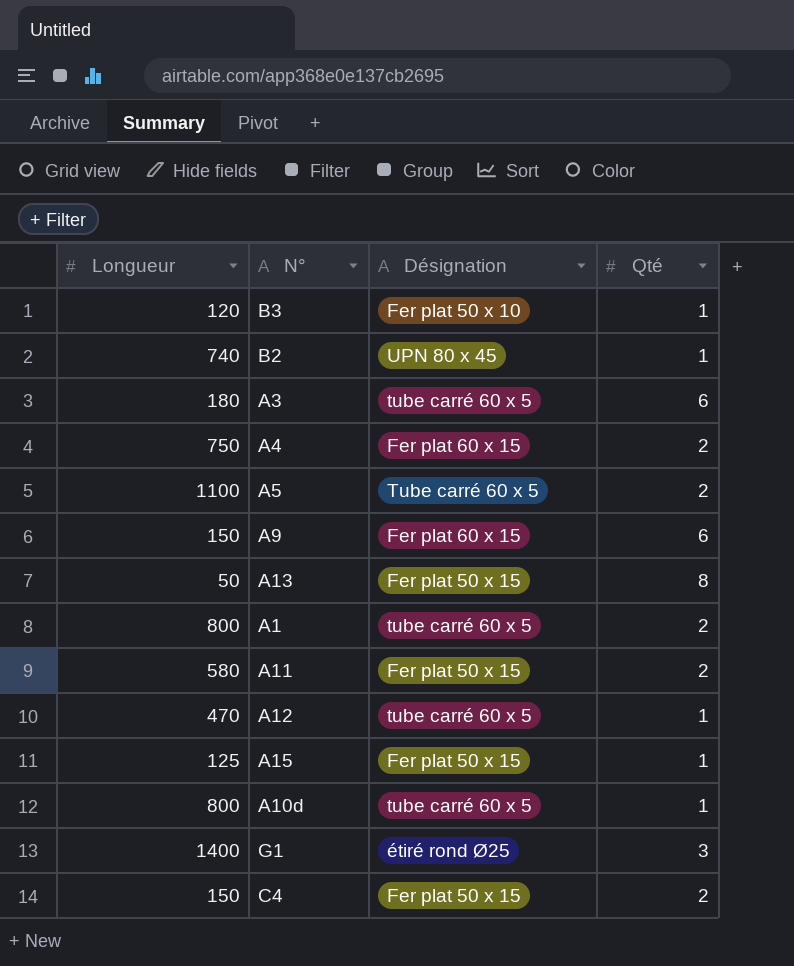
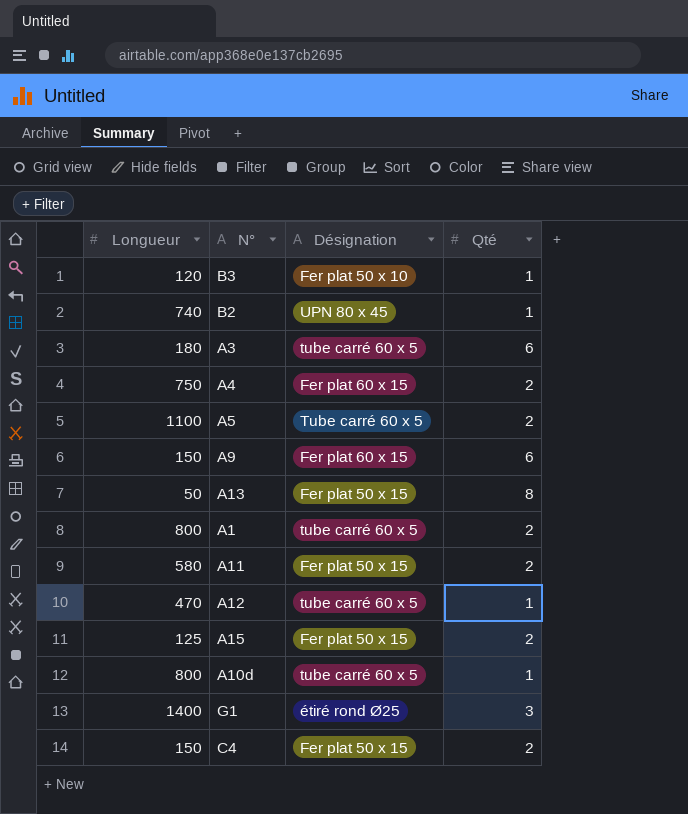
A15 | Qté: 1 -> 2

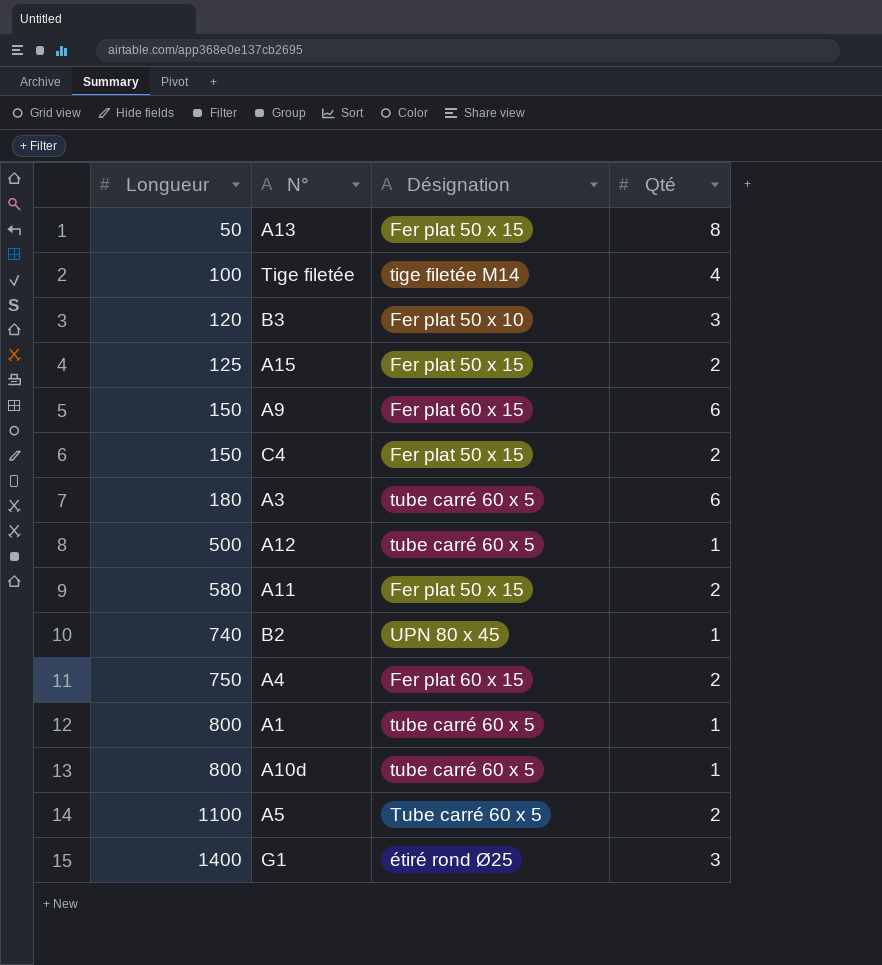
row order: none -> Longueur ascending
row Tige filetée: none -> 100 | tige filetée M14 | 4
B3 | Qté: 1 -> 3
A12 | Longueur: 470 -> 500
A1 | Qté: 2 -> 1

